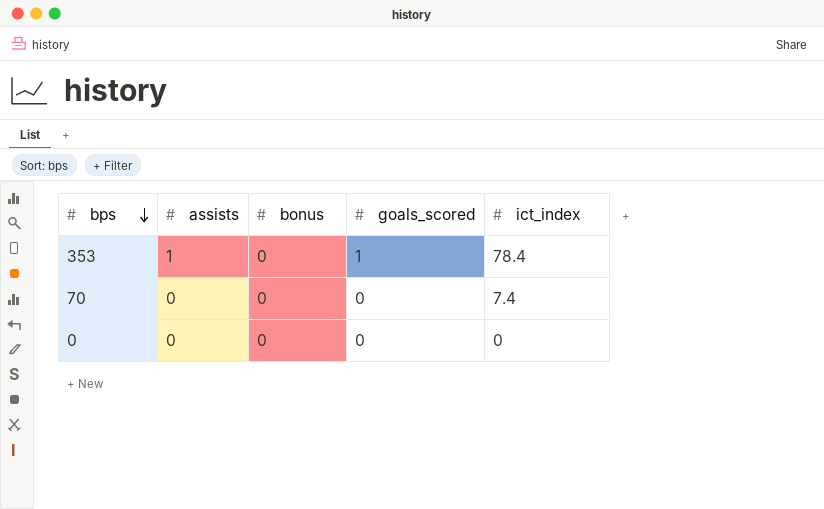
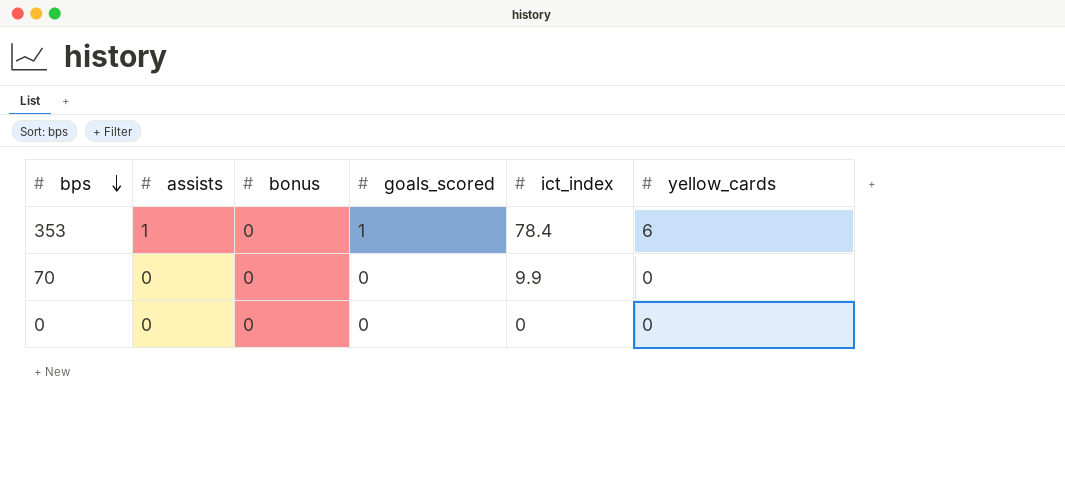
column yellow_cards | position: none -> 6
70 | ict_index: 7.4 -> 9.9

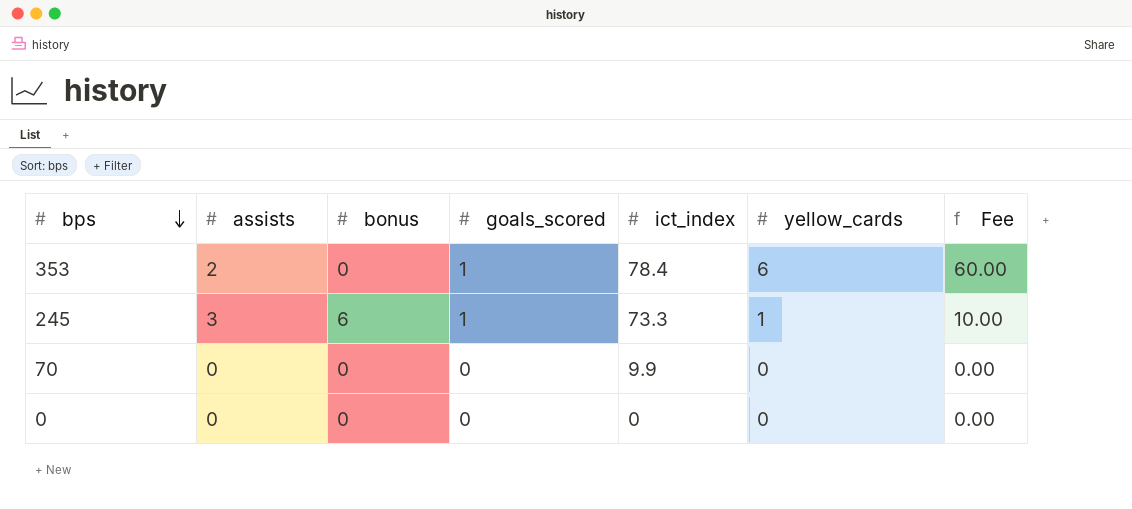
column Fee | formula: none -> [yellow_cards] * 10
353 | assists: 1 -> 2
row 245: none -> 3 | 6 | 1 | 73.3 | 1 | 10.00

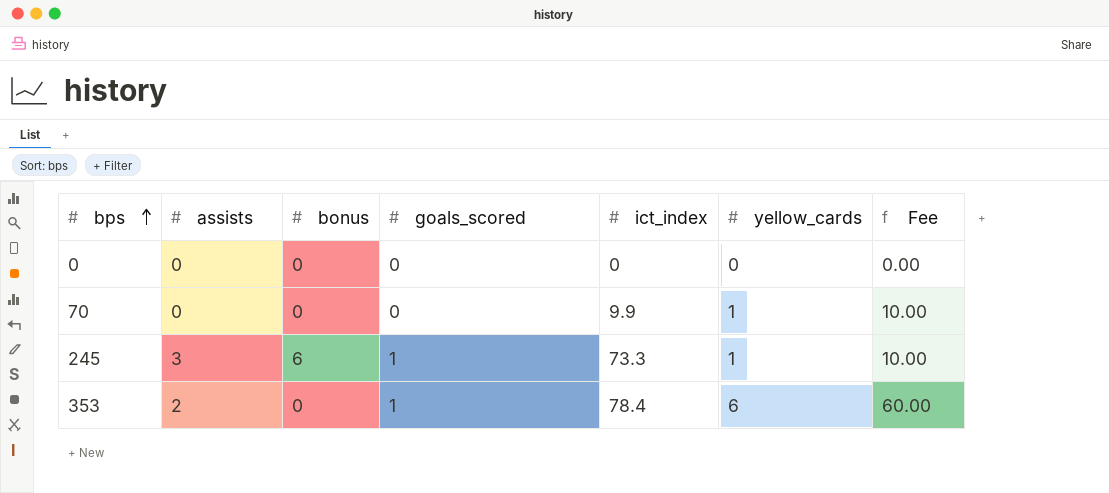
row order: bps descending -> bps ascending
70 | yellow_cards: 0 -> 1
70 | Fee: 0.00 -> 10.00

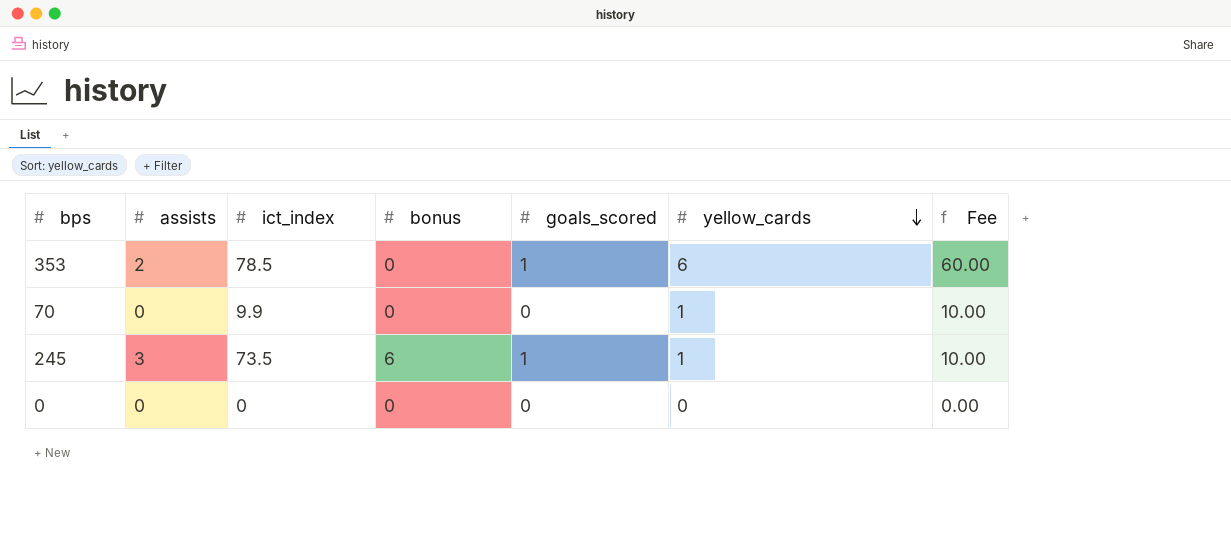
row order: bps ascending -> yellow_cards descending
column ict_index | position: 5 -> 3
353 | ict_index: 78.4 -> 78.5
245 | ict_index: 73.3 -> 73.5

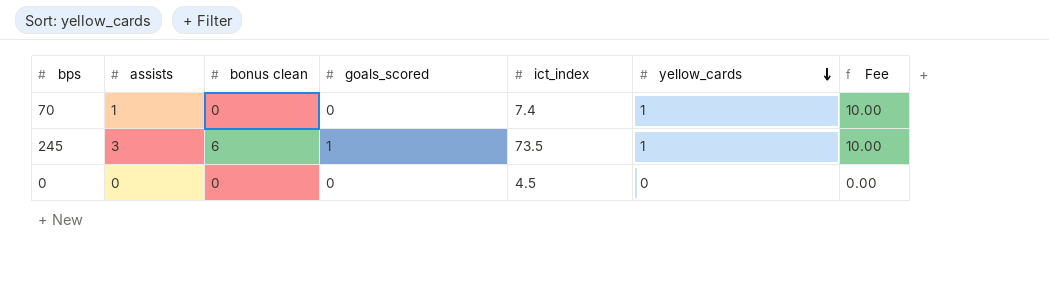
column name: bonus -> bonus clean
column ict_index | position: 3 -> 5
row 353: 2 | 78.5 | 0 | 1 | 6 | 60.00 -> none
70 | assists: 0 -> 1
70 | ict_index: 9.9 -> 7.4
0 | ict_index: 0 -> 4.5

